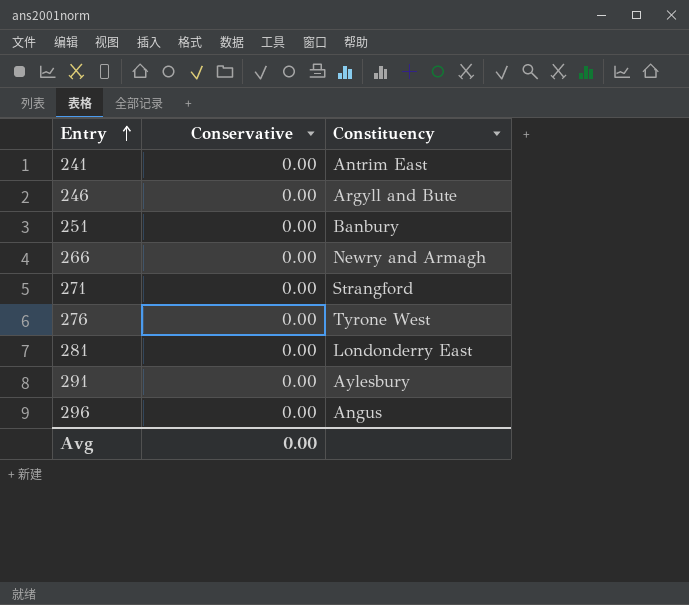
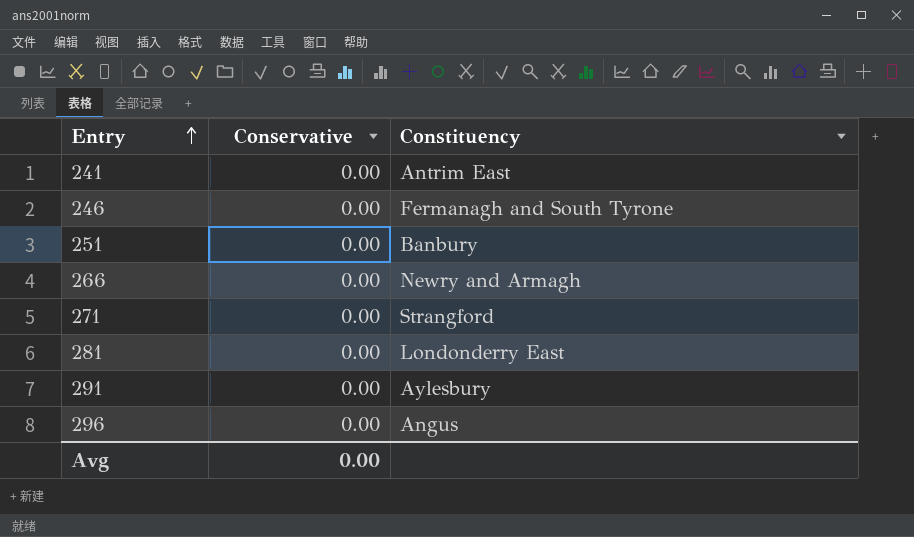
row 276: 0.00 | Tyrone West -> none
246 | Constituency: Argyll and Bute -> Fermanagh and South Tyrone

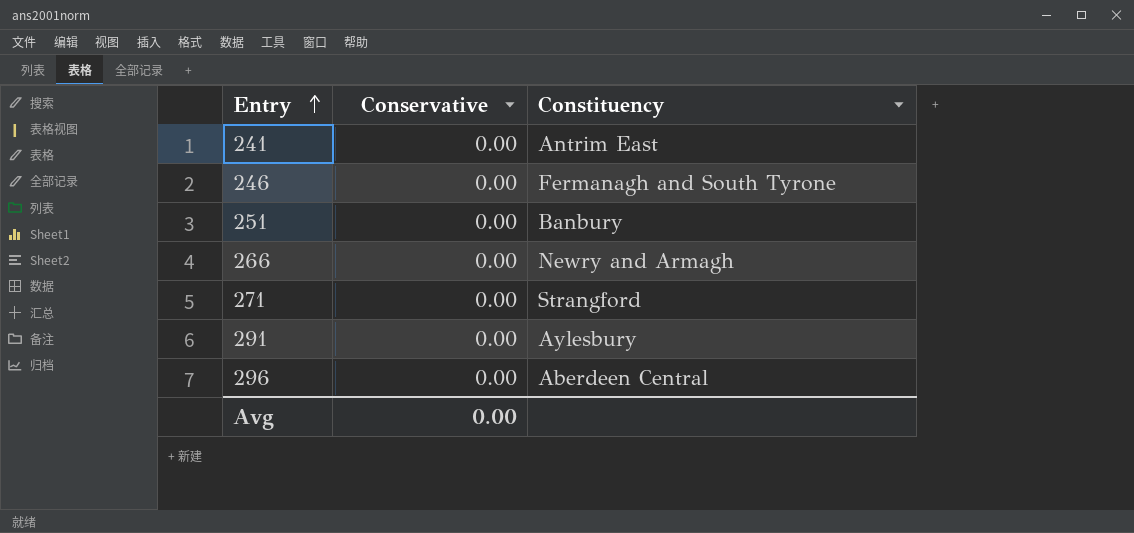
row 281: 0.00 | Londonderry East -> none
296 | Constituency: Angus -> Aberdeen Central

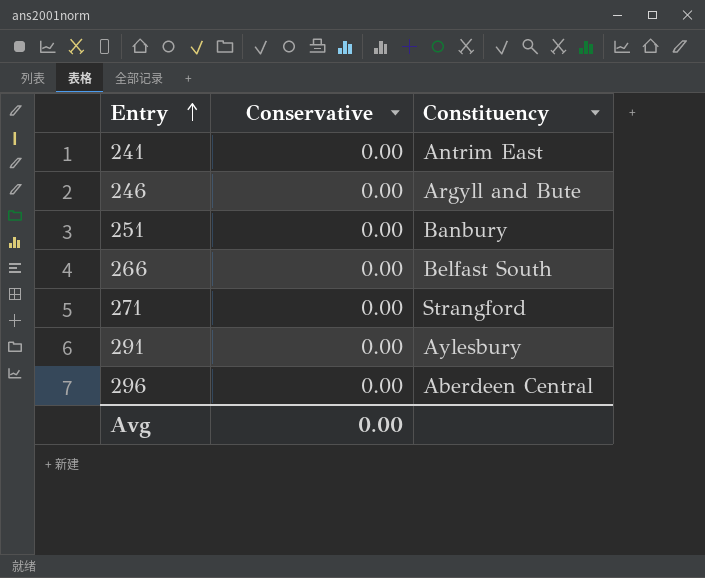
246 | Constituency: Fermanagh and South Tyrone -> Argyll and Bute
266 | Constituency: Newry and Armagh -> Belfast South

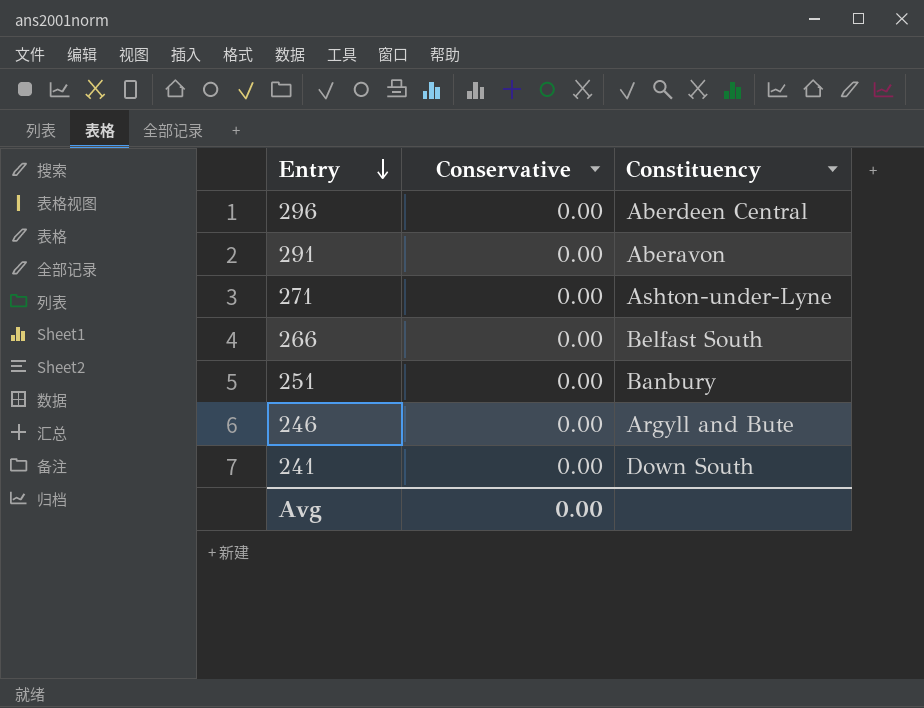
row order: Entry ascending -> Entry descending
291 | Constituency: Aylesbury -> Aberavon
271 | Constituency: Strangford -> Ashton-under-Lyne
241 | Constituency: Antrim East -> Down South

